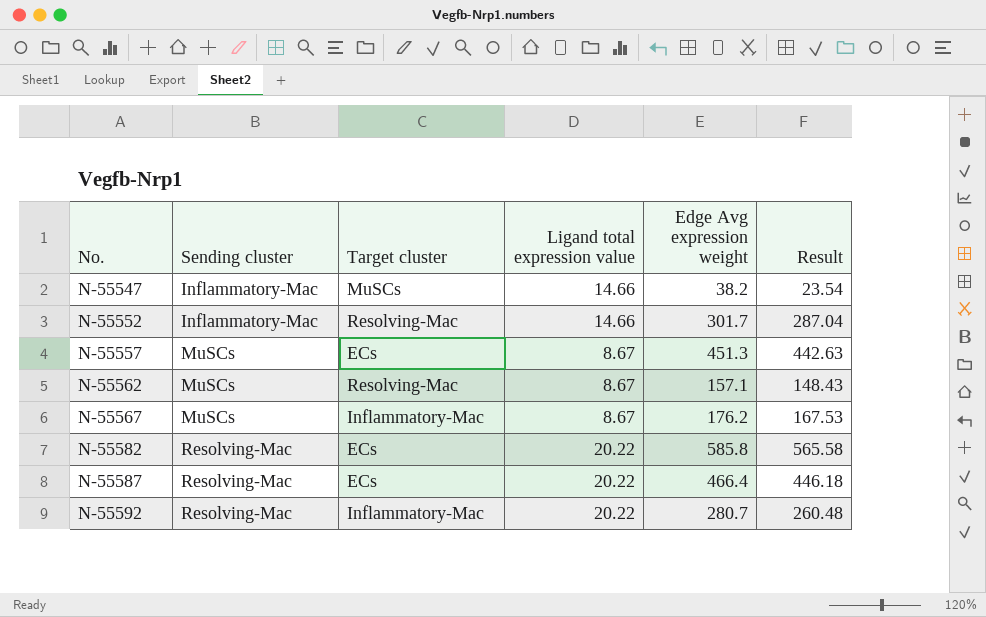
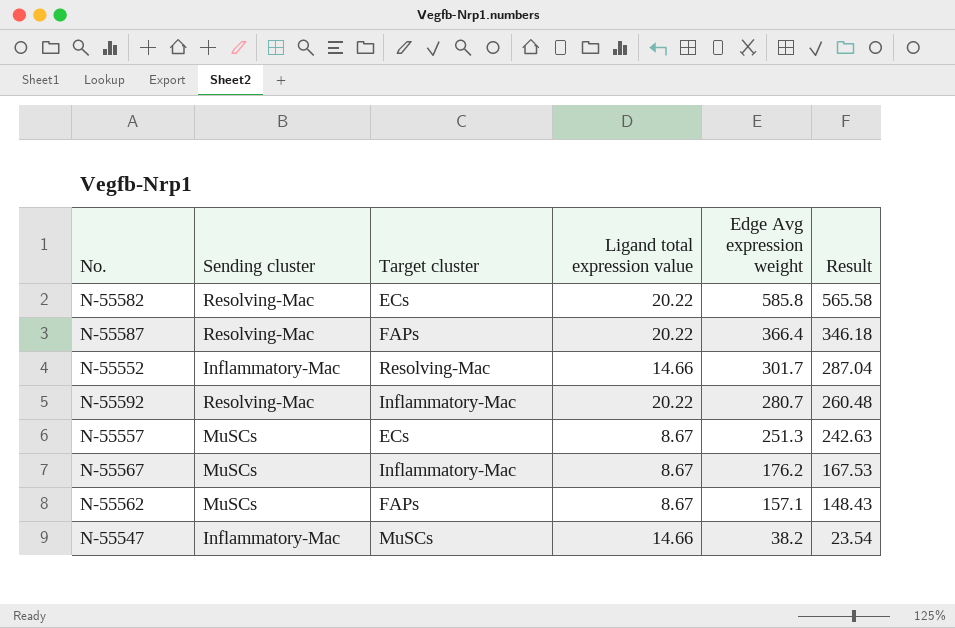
row order: No. ascending -> Edge Avg expression weight descending
N-55587 | Target cluster: ECs -> FAPs
N-55587 | Edge Avg expression weight: 466.4 -> 366.4
N-55587 | Result: 446.18 -> 346.18
N-55557 | Edge Avg expression weight: 451.3 -> 251.3
N-55557 | Result: 442.63 -> 242.63
N-55562 | Target cluster: Resolving-Mac -> FAPs

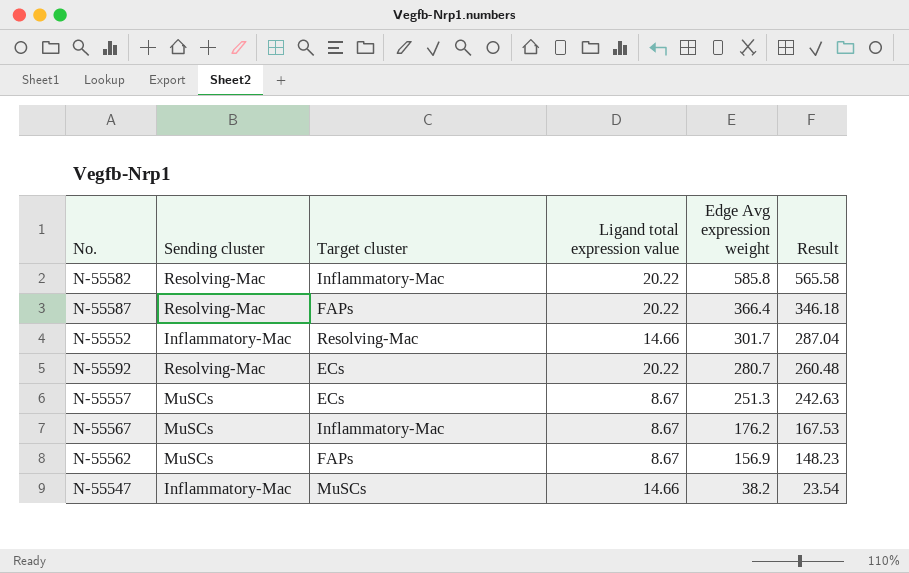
N-55582 | Target cluster: ECs -> Inflammatory-Mac
N-55592 | Target cluster: Inflammatory-Mac -> ECs
N-55562 | Edge Avg expression weight: 157.1 -> 156.9
N-55562 | Result: 148.43 -> 148.23

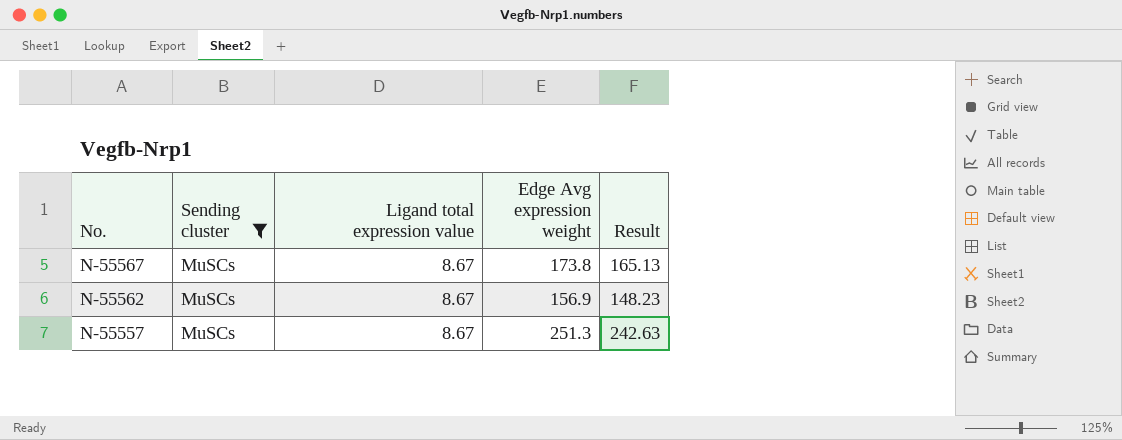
filter: none -> Sending cluster = MuSCs
row order: Edge Avg expression weight descending -> No. descending
column Target cluster | position: 3 -> none
N-55567 | Edge Avg expression weight: 176.2 -> 173.8
N-55567 | Result: 167.53 -> 165.13

